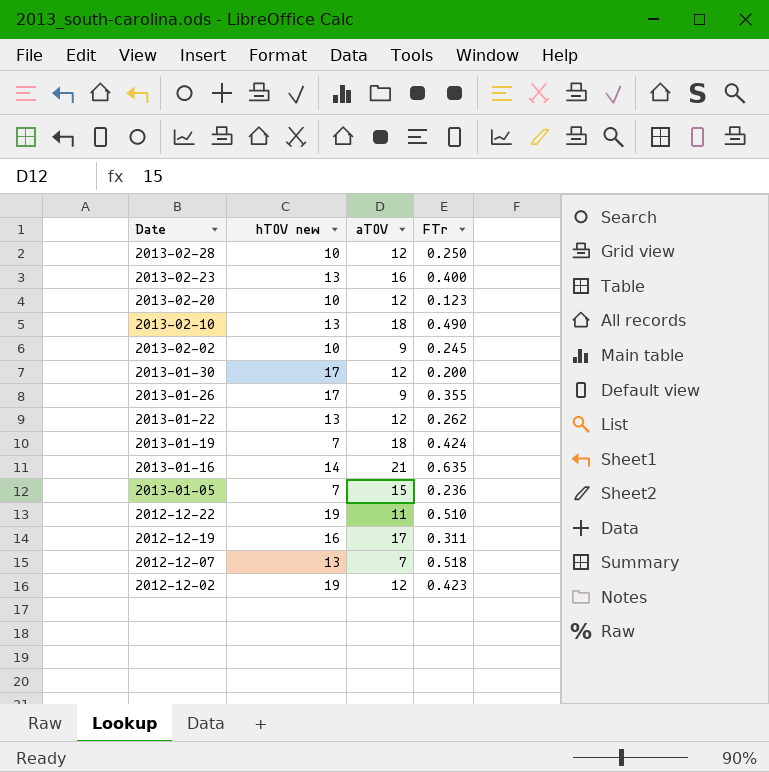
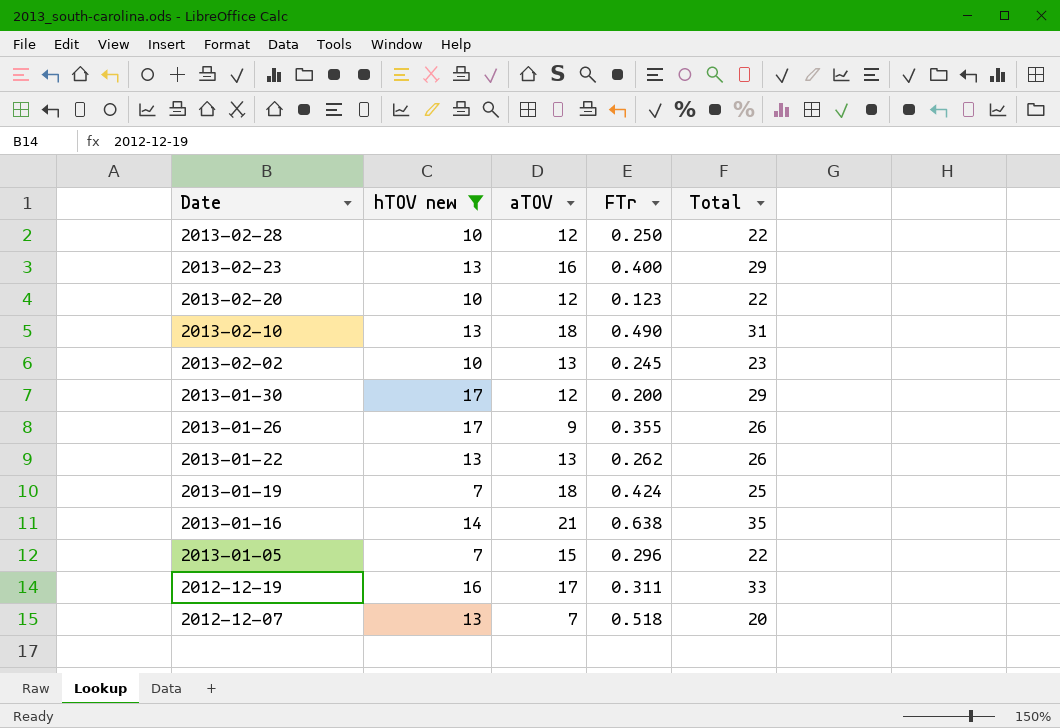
filter: none -> hTOV new != 19
column Total | formula: none -> [hTOV new] + [aTOV]
2013-02-02 | aTOV: 9 -> 13
2013-01-22 | aTOV: 12 -> 13
2013-01-16 | FTr: 0.635 -> 0.638
2013-01-05 | FTr: 0.236 -> 0.296

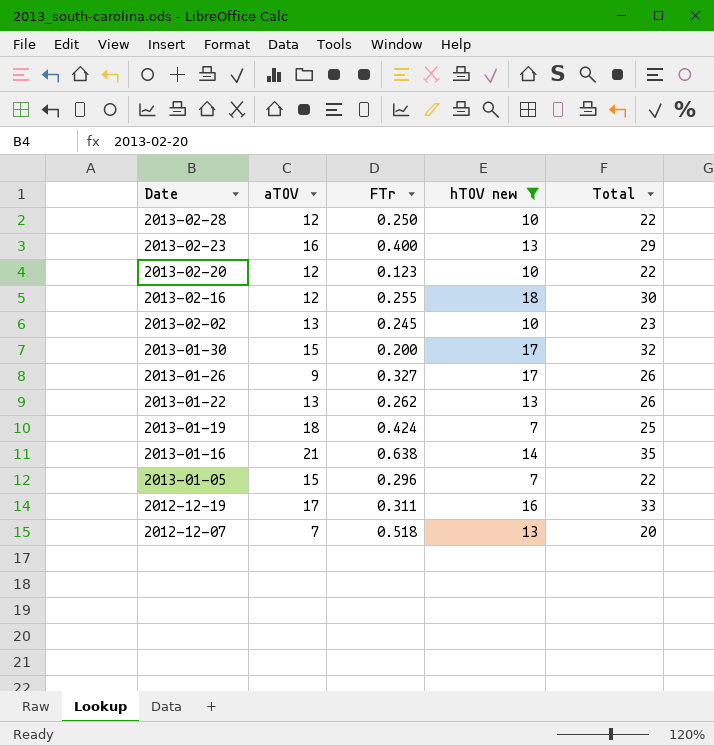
column hTOV new | position: 2 -> 4
row 2013-02-10: 13 | 18 | 0.490 | 31 -> none
row 2013-02-16: none -> 12 | 0.255 | 18 | 30
2013-01-30 | aTOV: 12 -> 15
2013-01-30 | Total: 29 -> 32
2013-01-26 | FTr: 0.355 -> 0.327

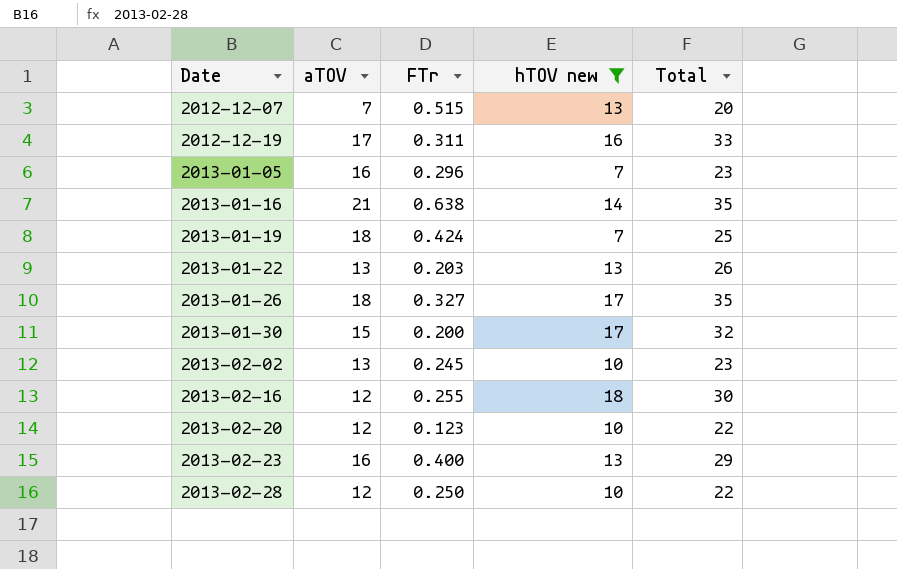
row order: Date descending -> Date ascending
2012-12-07 | FTr: 0.518 -> 0.515
2013-01-05 | aTOV: 15 -> 16
2013-01-05 | Total: 22 -> 23
2013-01-22 | FTr: 0.262 -> 0.203
2013-01-26 | aTOV: 9 -> 18
2013-01-26 | Total: 26 -> 35

